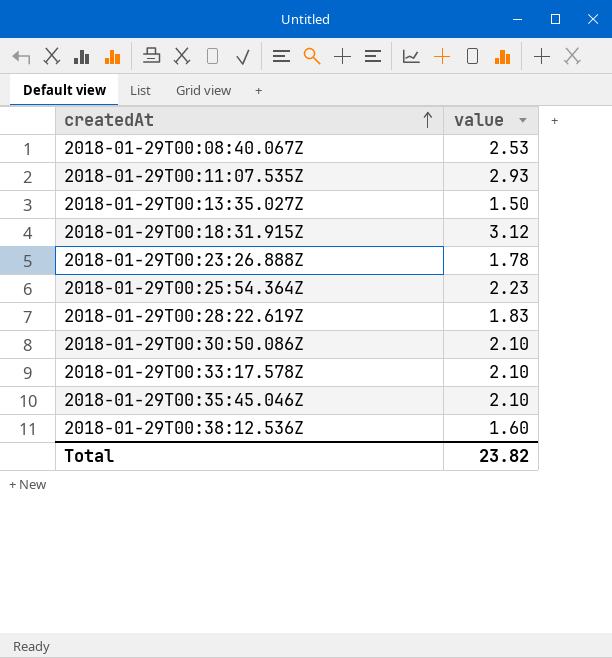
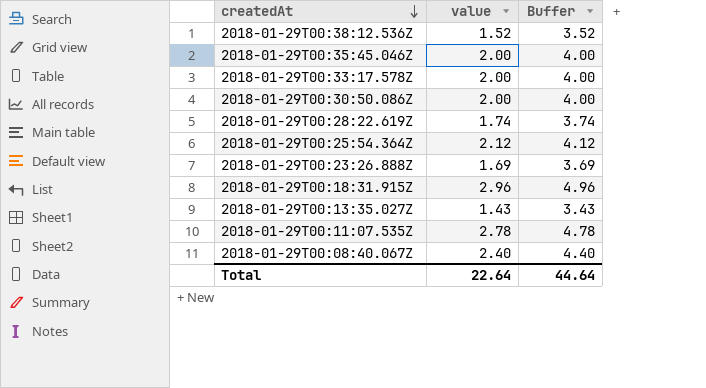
row order: createdAt ascending -> createdAt descending
column Buffer | formula: none -> [value] + 2
2018-01-29T00:38:12.536Z | value: 1.60 -> 1.52
2018-01-29T00:35:45.046Z | value: 2.10 -> 2.00
2018-01-29T00:33:17.578Z | value: 2.10 -> 2.00
2018-01-29T00:30:50.086Z | value: 2.10 -> 2.00
2018-01-29T00:28:22.619Z | value: 1.83 -> 1.74
2018-01-29T00:25:54.364Z | value: 2.23 -> 2.12
2018-01-29T00:23:26.888Z | value: 1.78 -> 1.69
2018-01-29T00:18:31.915Z | value: 3.12 -> 2.96
2018-01-29T00:13:35.027Z | value: 1.50 -> 1.43
2018-01-29T00:11:07.535Z | value: 2.93 -> 2.78
2018-01-29T00:08:40.067Z | value: 2.53 -> 2.40
Total | value: 23.82 -> 22.64

